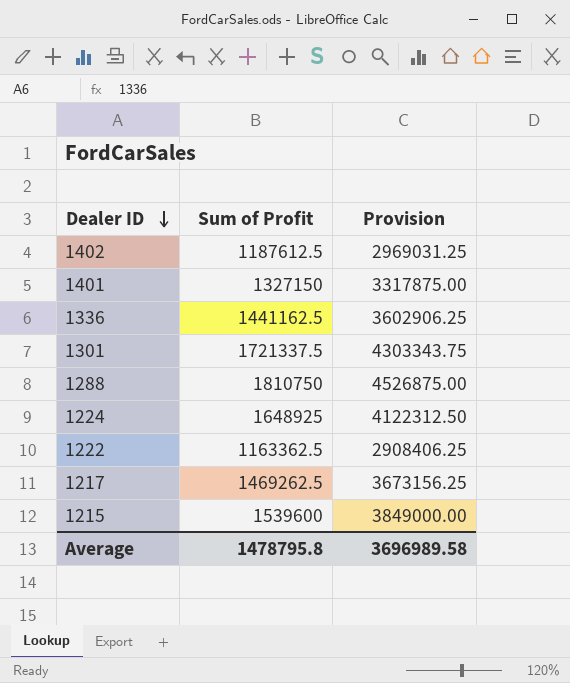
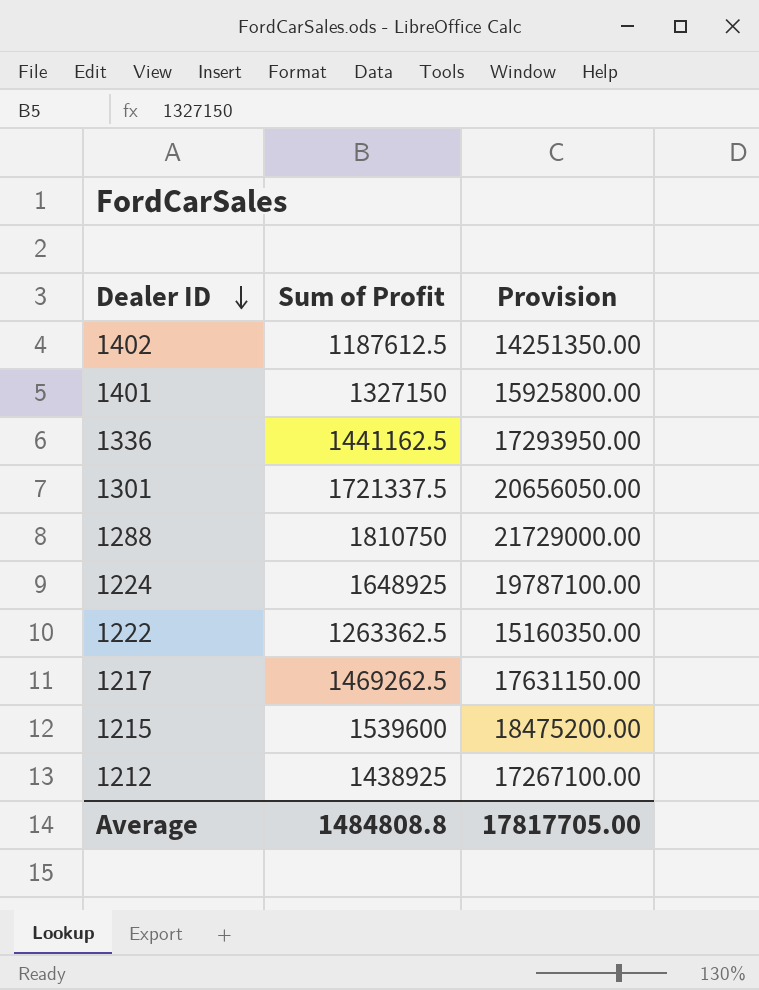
column Provision | formula: [Sum of Profit] * 2.5 -> [Sum of Profit] * 12
1222 | Sum of Profit: 1163362.5 -> 1263362.5
row 1212: none -> 1438925 | 17267100.00
Average | Sum of Profit: 1478795.8 -> 1484808.8
Average | Provision: 3696989.58 -> 17817705.00

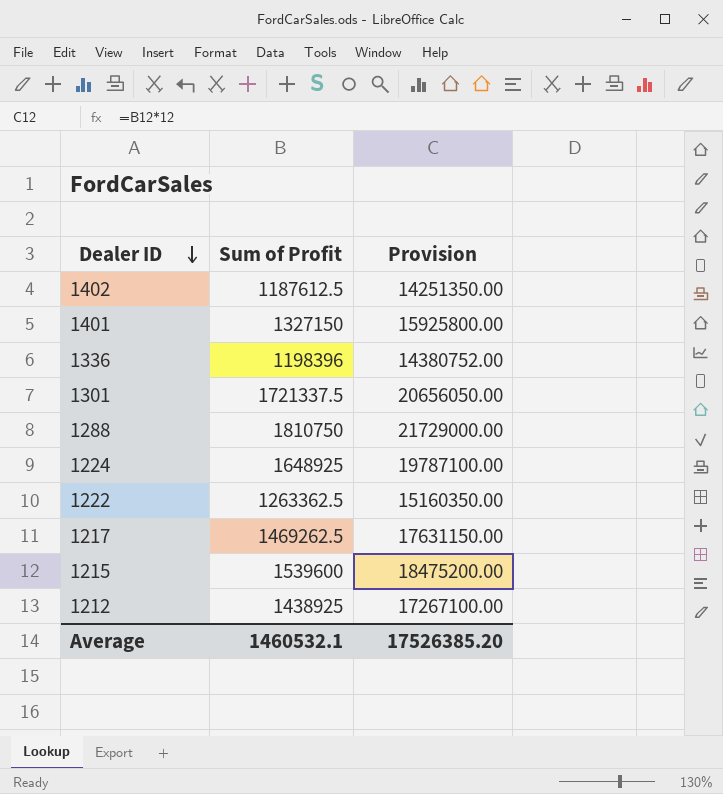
1336 | Sum of Profit: 1441162.5 -> 1198396
1336 | Provision: 17293950.00 -> 14380752.00
Average | Sum of Profit: 1484808.8 -> 1460532.1
Average | Provision: 17817705.00 -> 17526385.20

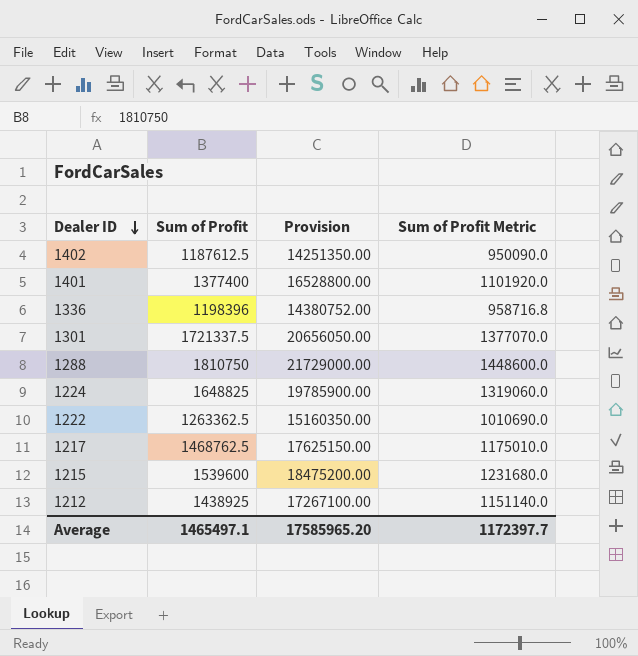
column Sum of Profit Metric | formula: none -> [Sum of Profit] * 0.8
1401 | Sum of Profit: 1327150 -> 1377400
1401 | Provision: 15925800.00 -> 16528800.00
1224 | Sum of Profit: 1648925 -> 1648825
1224 | Provision: 19787100.00 -> 19785900.00
1217 | Sum of Profit: 1469262.5 -> 1468762.5
1217 | Provision: 17631150.00 -> 17625150.00
Average | Sum of Profit: 1460532.1 -> 1465497.1
Average | Provision: 17526385.20 -> 17585965.20

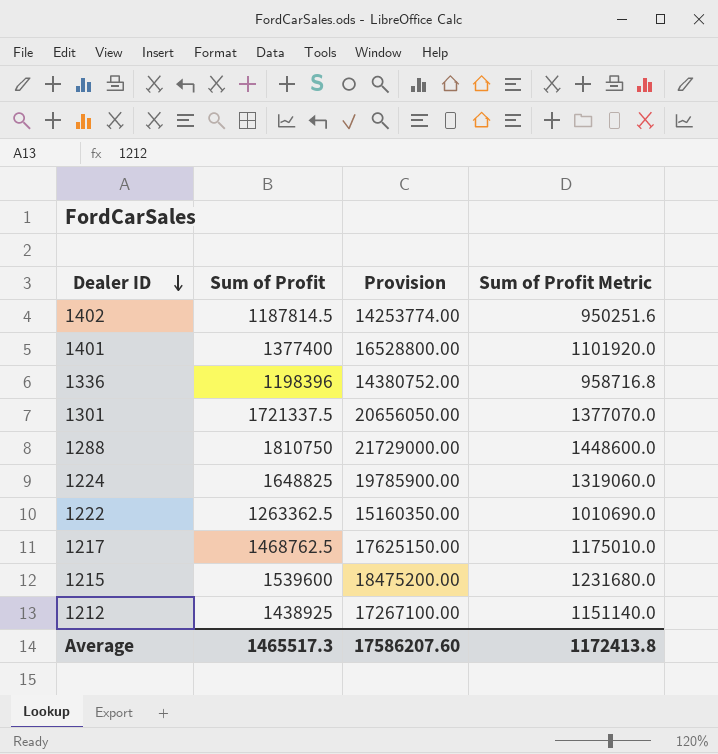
1402 | Sum of Profit: 1187612.5 -> 1187814.5
1402 | Provision: 14251350.00 -> 14253774.00
1402 | Sum of Profit Metric: 950090.0 -> 950251.6
Average | Sum of Profit: 1465497.1 -> 1465517.3
Average | Provision: 17585965.20 -> 17586207.60
Average | Sum of Profit Metric: 1172397.7 -> 1172413.8

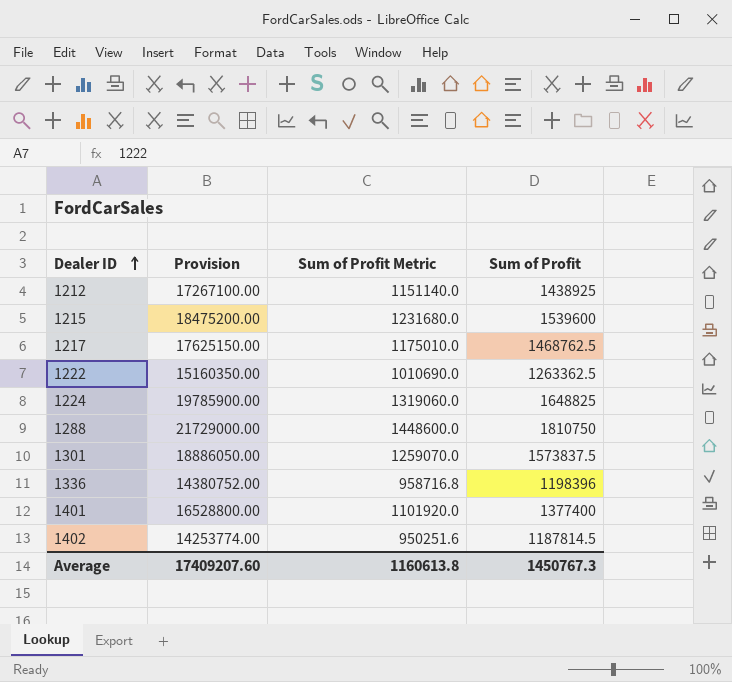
row order: Dealer ID descending -> Dealer ID ascending
column Sum of Profit | position: 2 -> 4
1301 | Provision: 20656050.00 -> 18886050.00
1301 | Sum of Profit Metric: 1377070.0 -> 1259070.0
1301 | Sum of Profit: 1721337.5 -> 1573837.5
Average | Provision: 17586207.60 -> 17409207.60
Average | Sum of Profit Metric: 1172413.8 -> 1160613.8
Average | Sum of Profit: 1465517.3 -> 1450767.3

